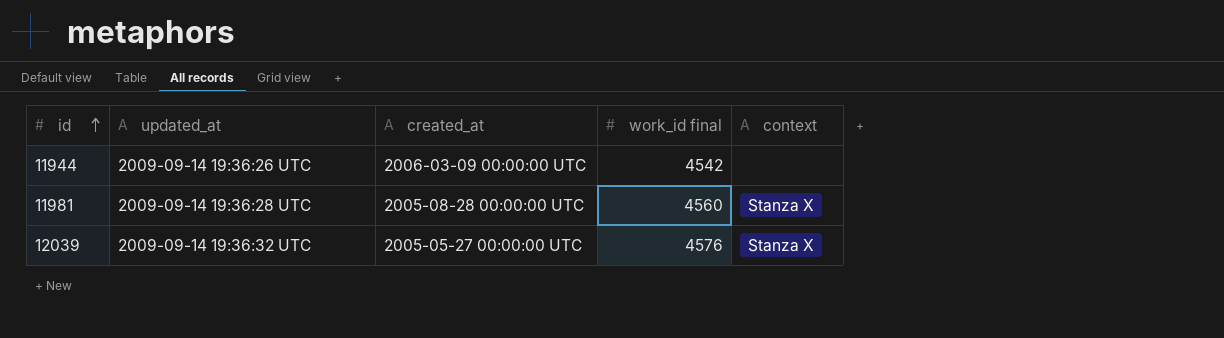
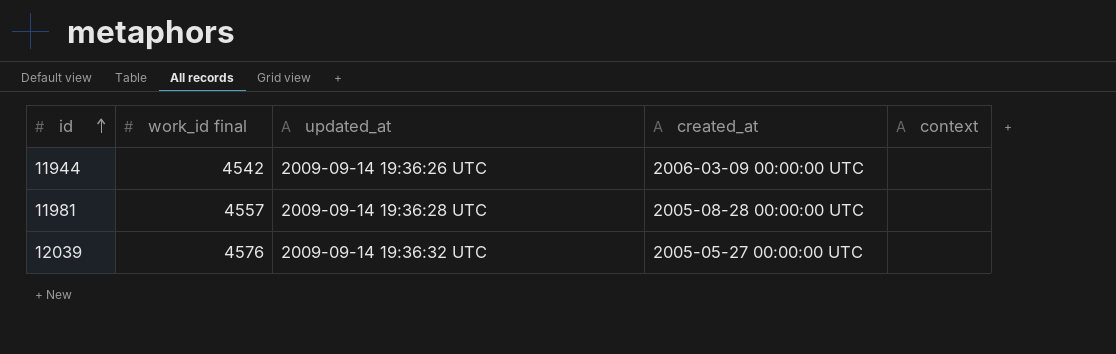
column work_id final | position: 4 -> 2
11981 | work_id final: 4560 -> 4557
11981 | context: Stanza X -> none
12039 | context: Stanza X -> none

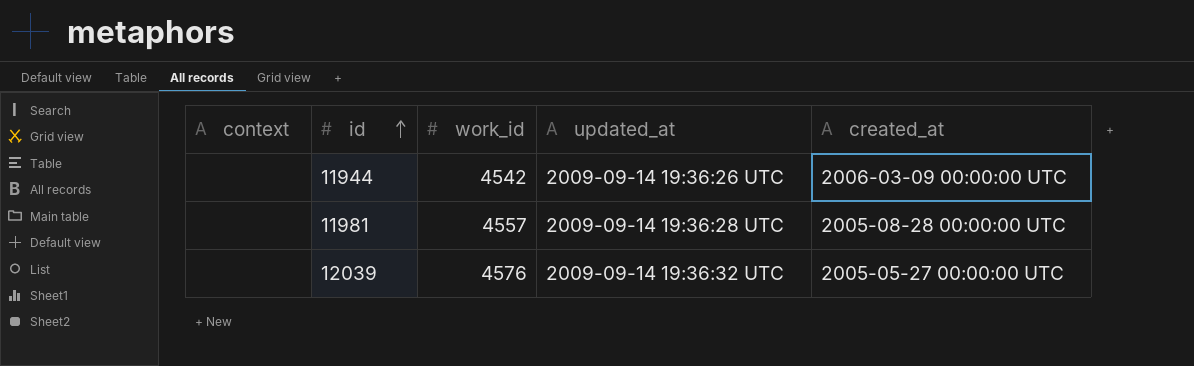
column context | position: 5 -> 1
column name: work_id final -> work_id

